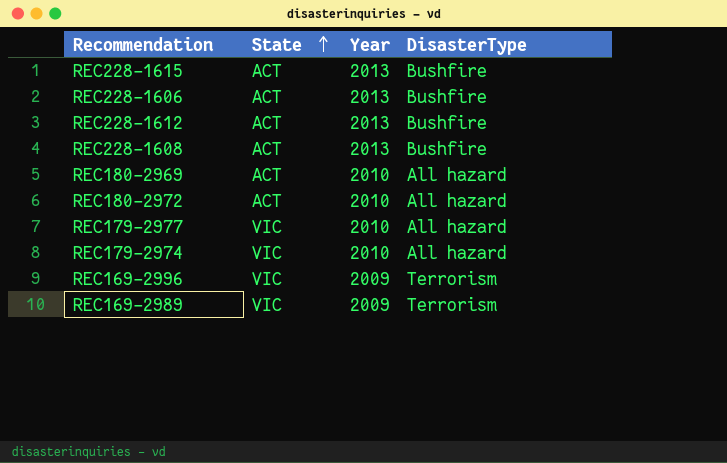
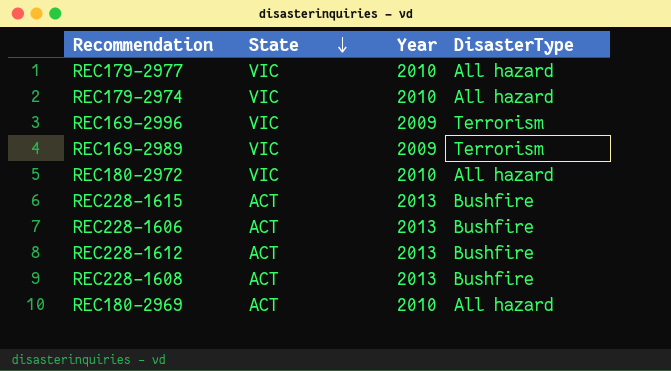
row order: State ascending -> State descending
REC180-2972 | State: ACT -> VIC

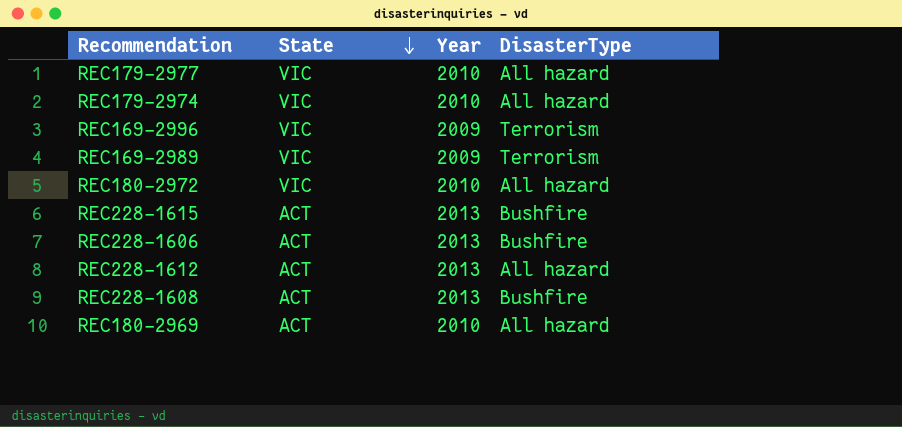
REC228-1612 | DisasterType: Bushfire -> All hazard

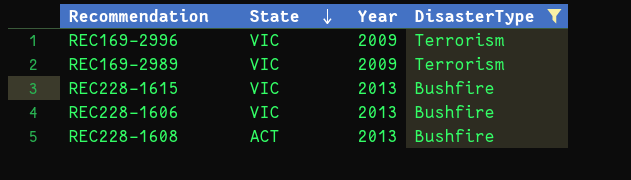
filter: none -> DisasterType != All hazard
REC228-1615 | State: ACT -> VIC
REC228-1606 | State: ACT -> VIC

